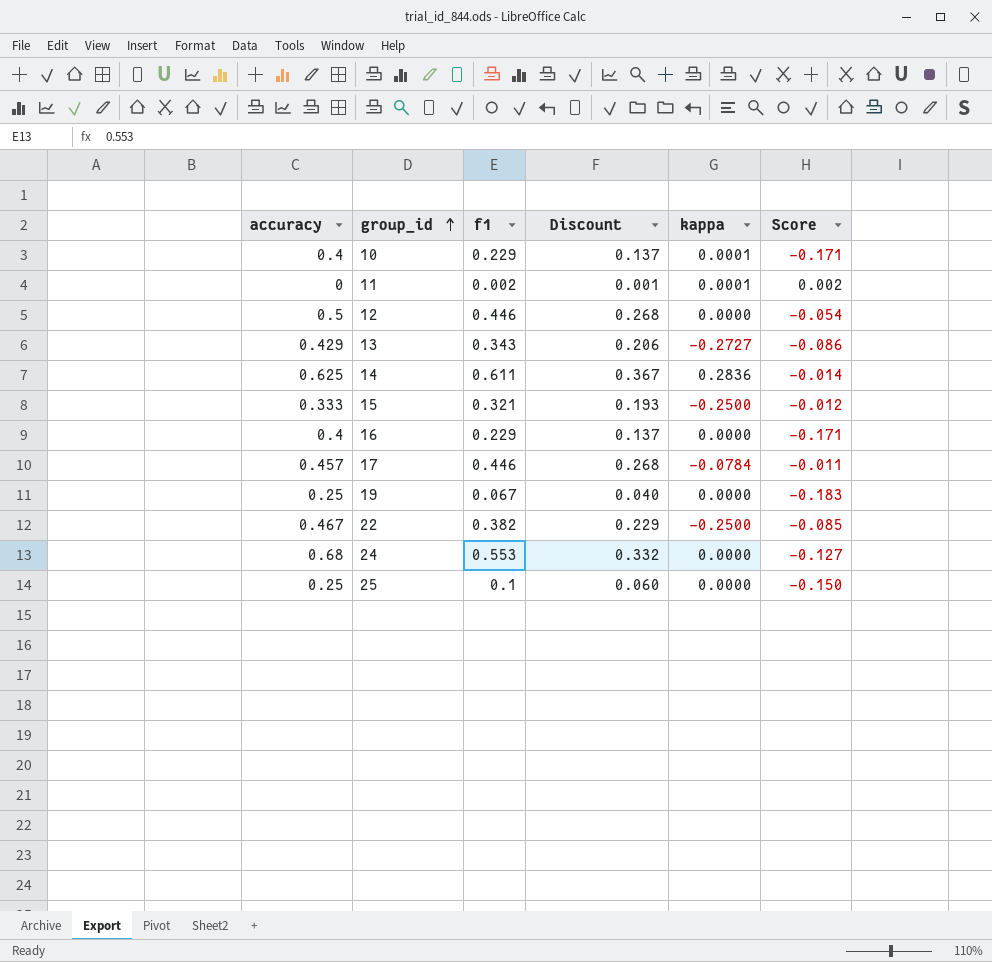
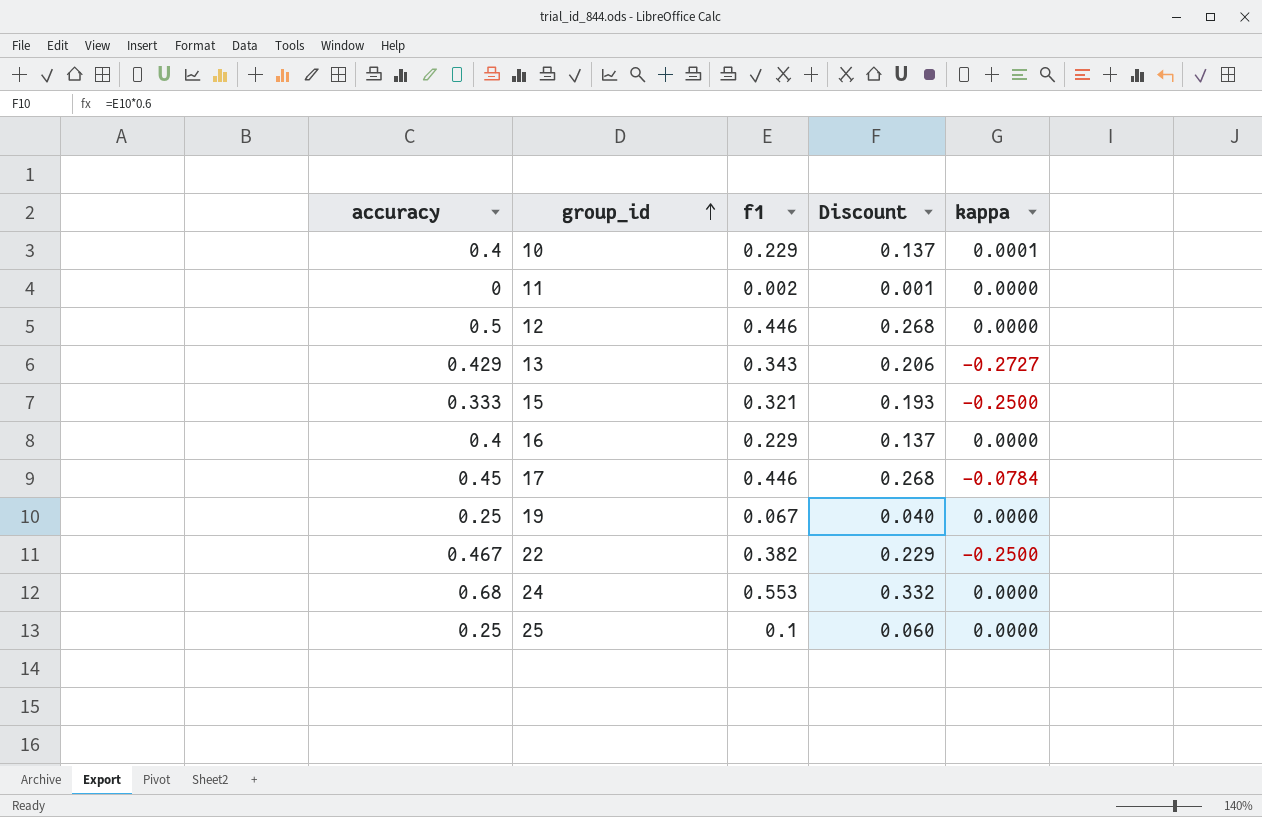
column Score | formula: [f1] - [accuracy] -> none
row 14: 0.625 | 0.611 | 0.367 | 0.2836 | -0.014 -> none
11 | kappa: 0.0001 -> 0.0000
17 | accuracy: 0.457 -> 0.45

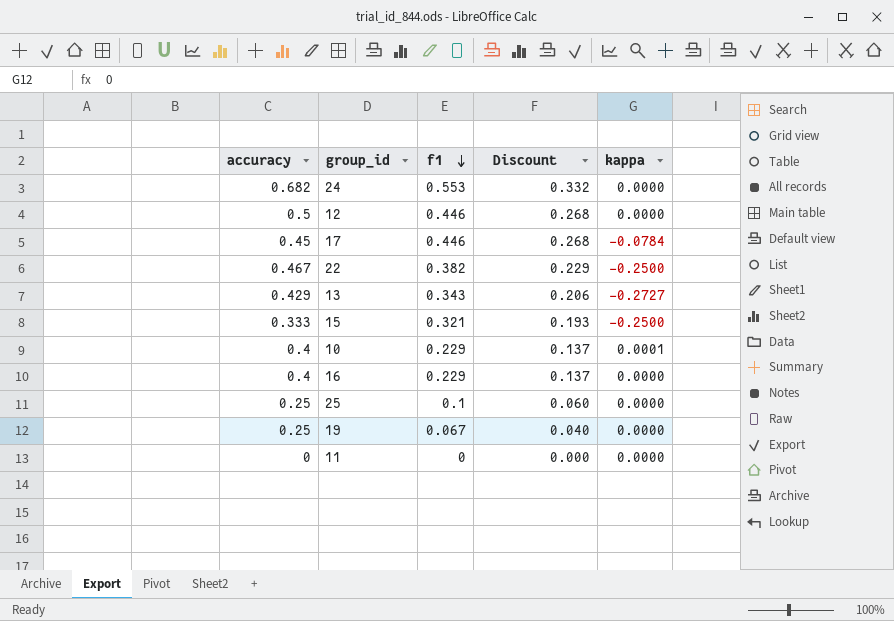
row order: group_id ascending -> f1 descending
24 | accuracy: 0.68 -> 0.682
11 | f1: 0.002 -> 0
11 | Discount: 0.001 -> 0.000

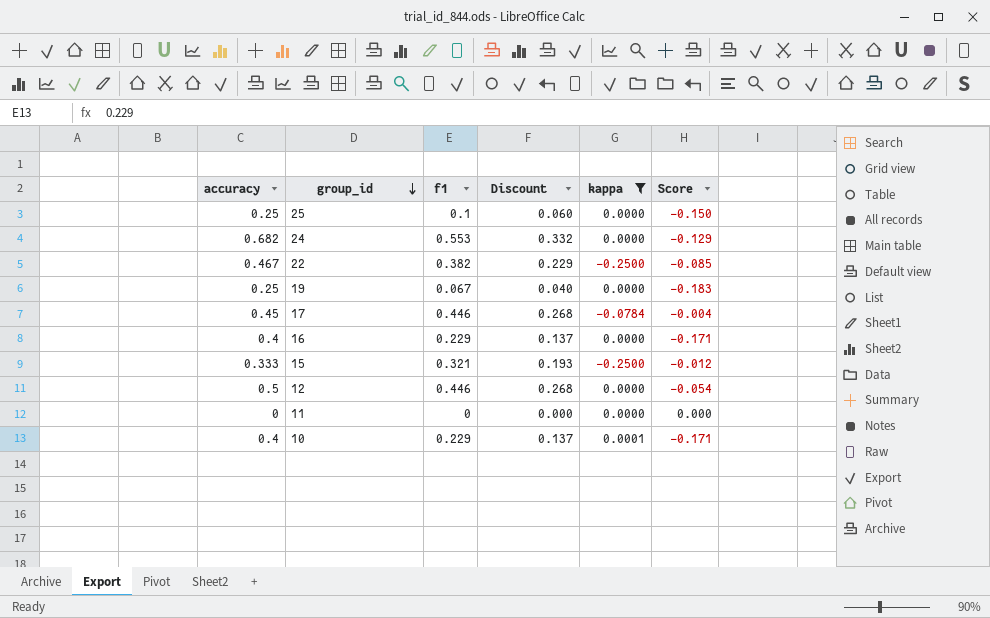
filter: none -> kappa != -0.2727
row order: f1 descending -> group_id descending
column Score | formula: none -> [f1] - [accuracy]

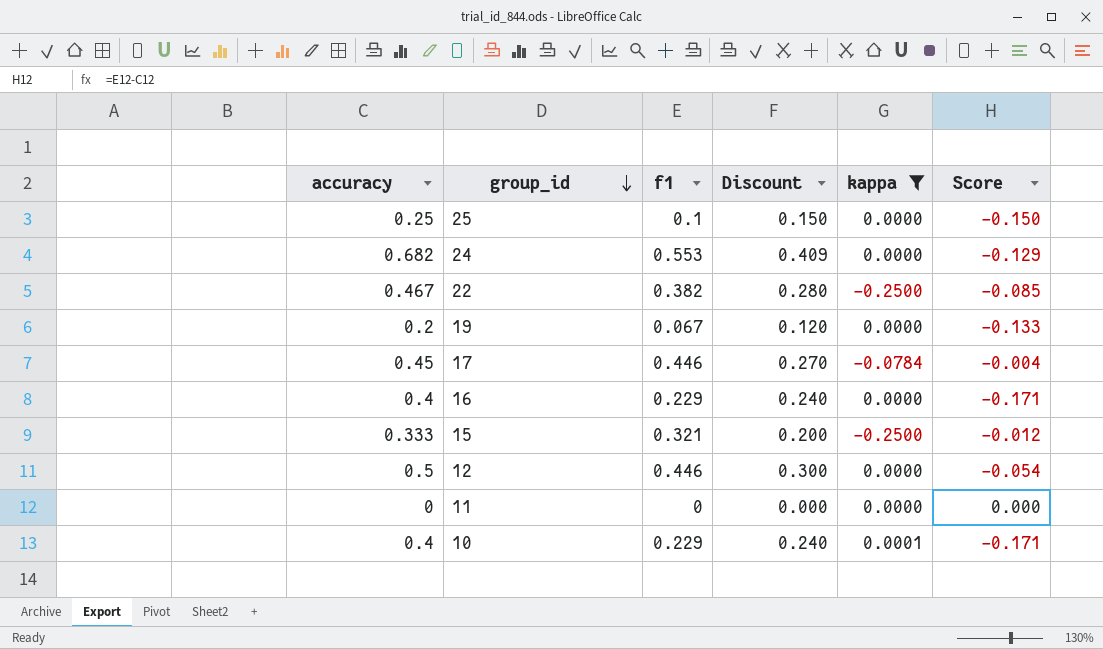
column Discount | formula: [f1] * 0.6 -> [accuracy] * 0.6
19 | accuracy: 0.25 -> 0.2
19 | Score: -0.183 -> -0.133

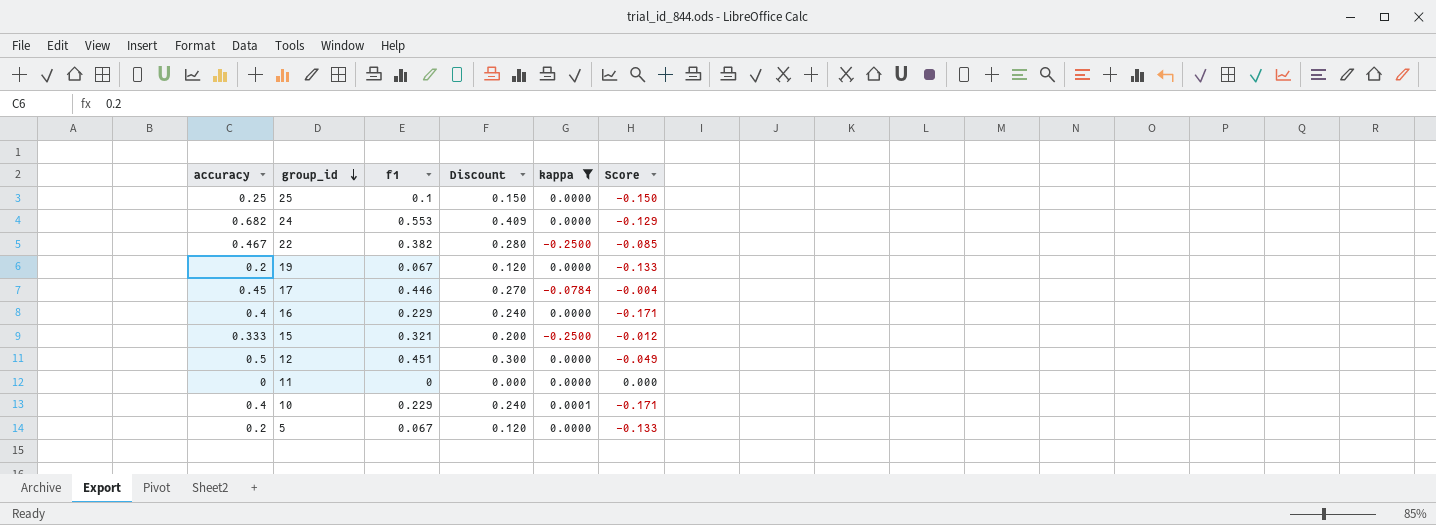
12 | f1: 0.446 -> 0.451
12 | Score: -0.054 -> -0.049
row 5: none -> 0.2 | 0.067 | 0.120 | 0.0000 | -0.133

